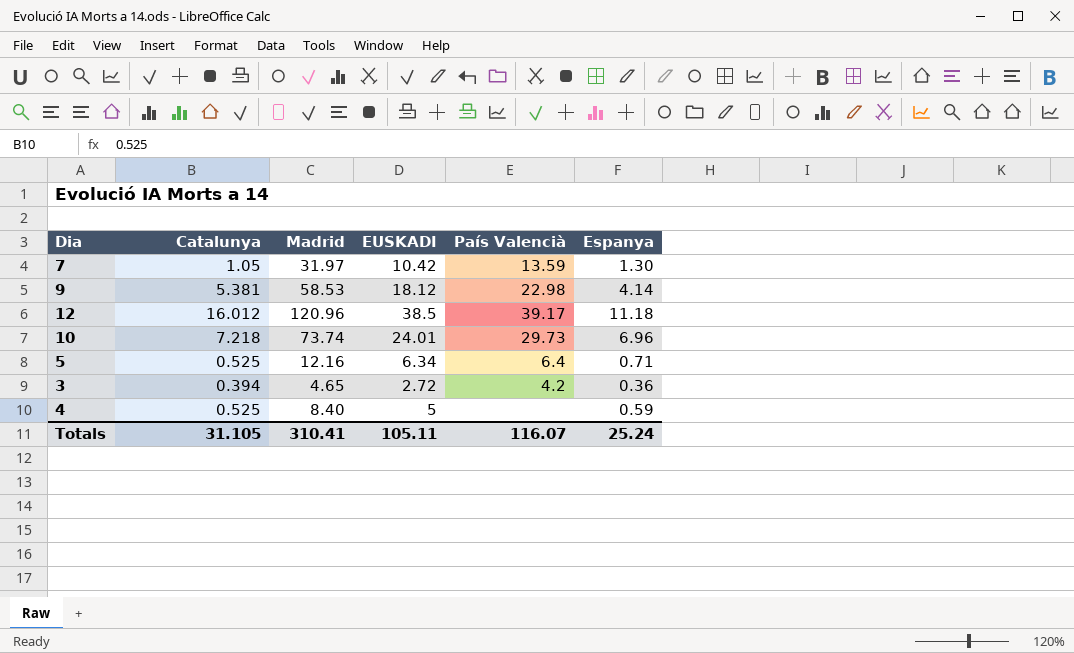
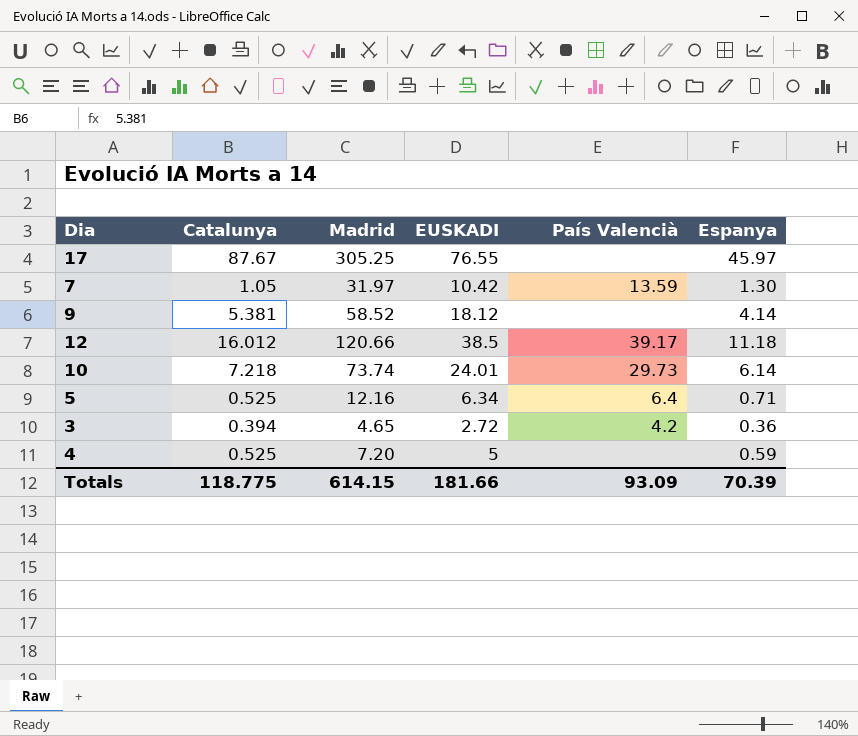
row 17: none -> 87.67 | 305.25 | 76.55 | none | 45.97
9 | Madrid: 58.53 -> 58.52
9 | País Valencià: 22.98 -> none
12 | Madrid: 120.96 -> 120.66
10 | Espanya: 6.96 -> 6.14
4 | Madrid: 8.40 -> 7.20
Totals | Catalunya: 31.105 -> 118.775
Totals | Madrid: 310.41 -> 614.15
Totals | EUSKADI: 105.11 -> 181.66
Totals | País Valencià: 116.07 -> 93.09
Totals | Espanya: 25.24 -> 70.39

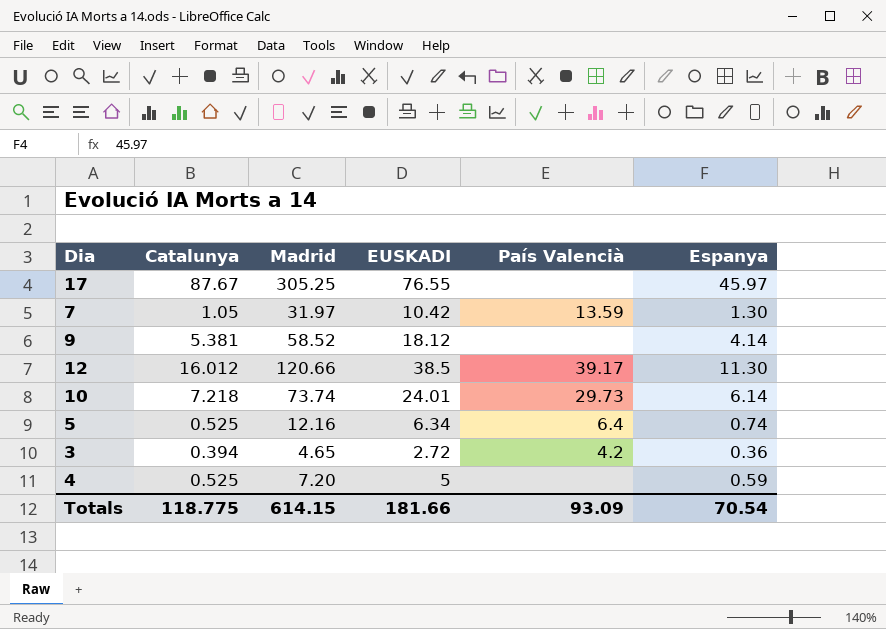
12 | Espanya: 11.18 -> 11.30
5 | Espanya: 0.71 -> 0.74
Totals | Espanya: 70.39 -> 70.54

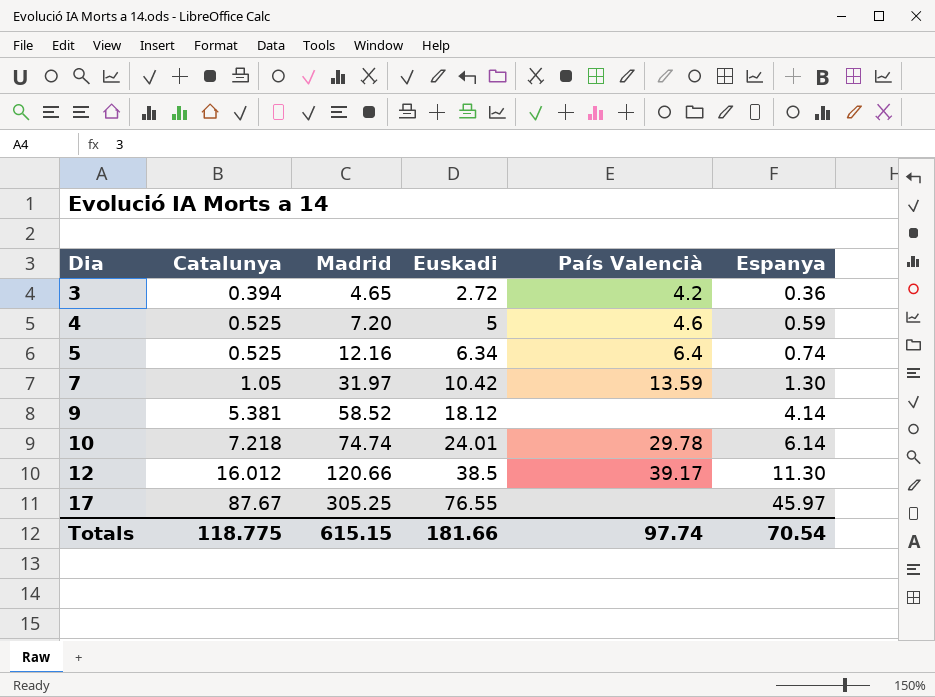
row order: none -> Dia ascending
column name: EUSKADI -> Euskadi
4 | País Valencià: none -> 4.6
10 | Madrid: 73.74 -> 74.74
10 | País Valencià: 29.73 -> 29.78
Totals | Madrid: 614.15 -> 615.15
Totals | País Valencià: 93.09 -> 97.74

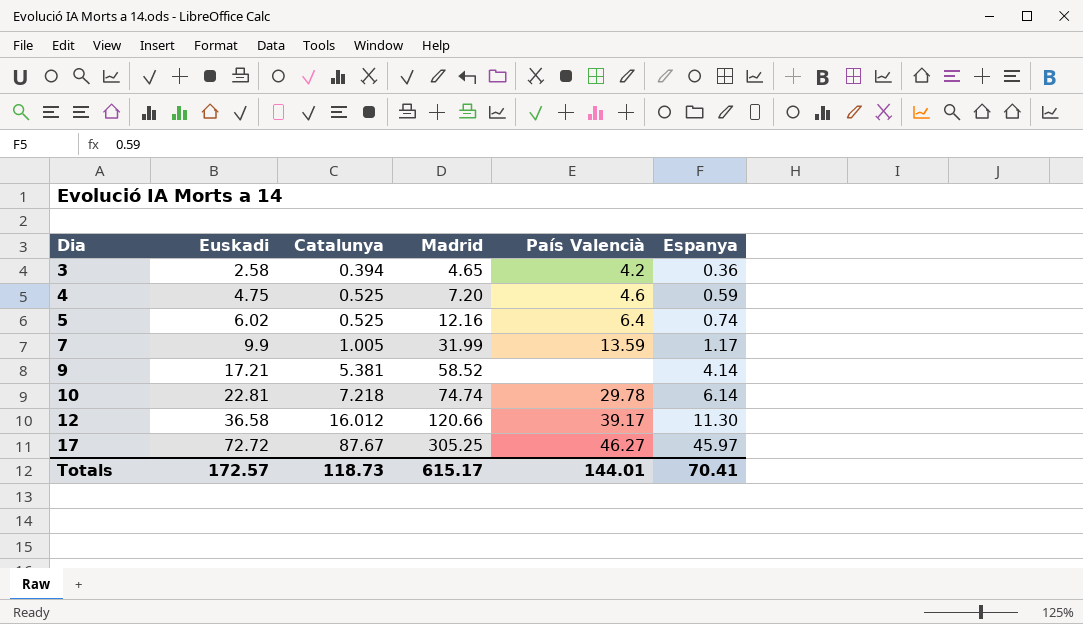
column Euskadi | position: 4 -> 2
3 | Euskadi: 2.72 -> 2.58
4 | Euskadi: 5 -> 4.75
5 | Euskadi: 6.34 -> 6.02
7 | Euskadi: 10.42 -> 9.9
7 | Catalunya: 1.05 -> 1.005
7 | Madrid: 31.97 -> 31.99
7 | Espanya: 1.30 -> 1.17
9 | Euskadi: 18.12 -> 17.21
10 | Euskadi: 24.01 -> 22.81
12 | Euskadi: 38.5 -> 36.58
17 | Euskadi: 76.55 -> 72.72
17 | País Valencià: none -> 46.27
Totals | Euskadi: 181.66 -> 172.57
Totals | Catalunya: 118.775 -> 118.73
Totals | Madrid: 615.15 -> 615.17
Totals | País Valencià: 97.74 -> 144.01
Totals | Espanya: 70.54 -> 70.41

